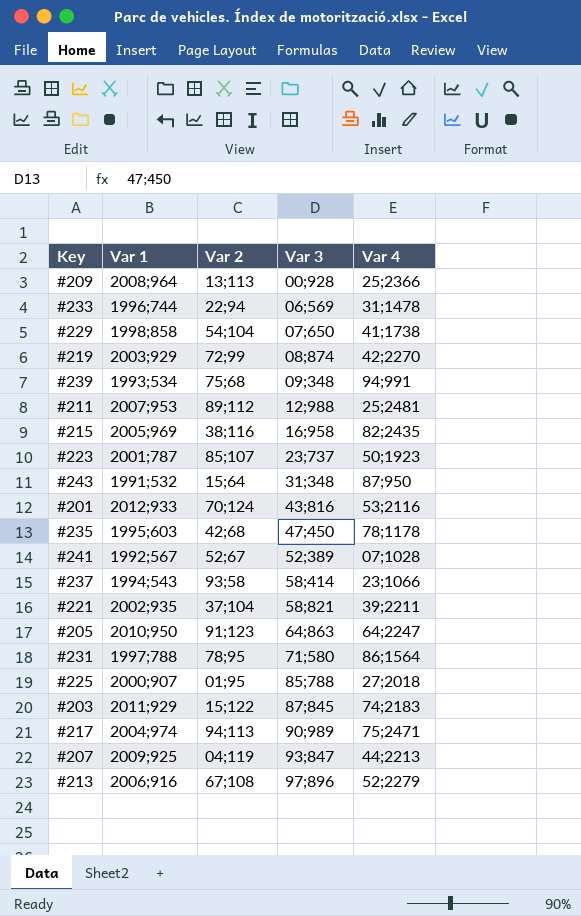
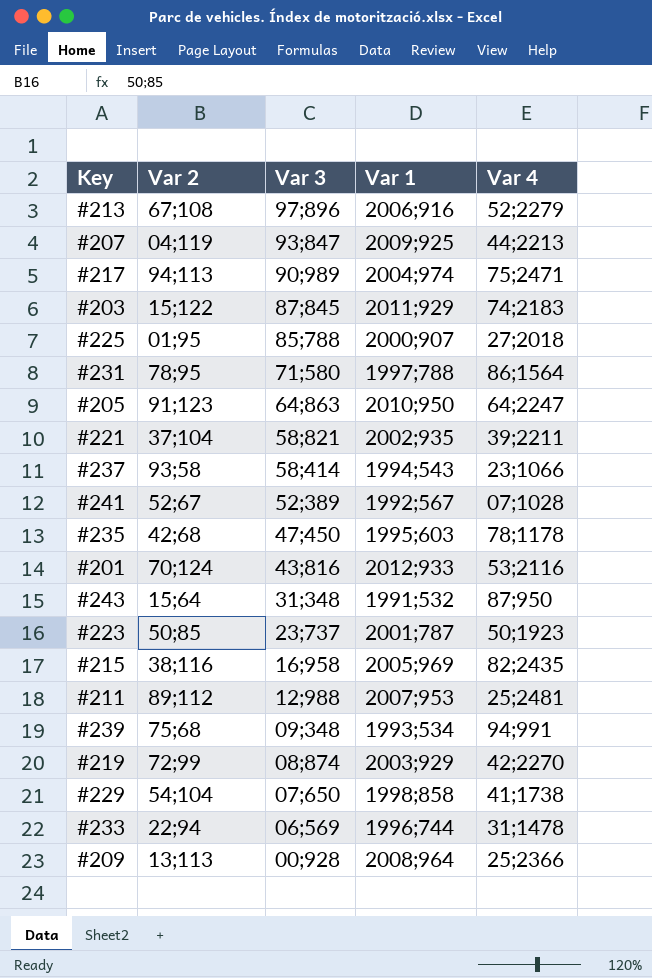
row order: Var 3 ascending -> Var 3 descending
column Var 1 | position: 2 -> 4
#223 | Var 2: 85;107 -> 50;85

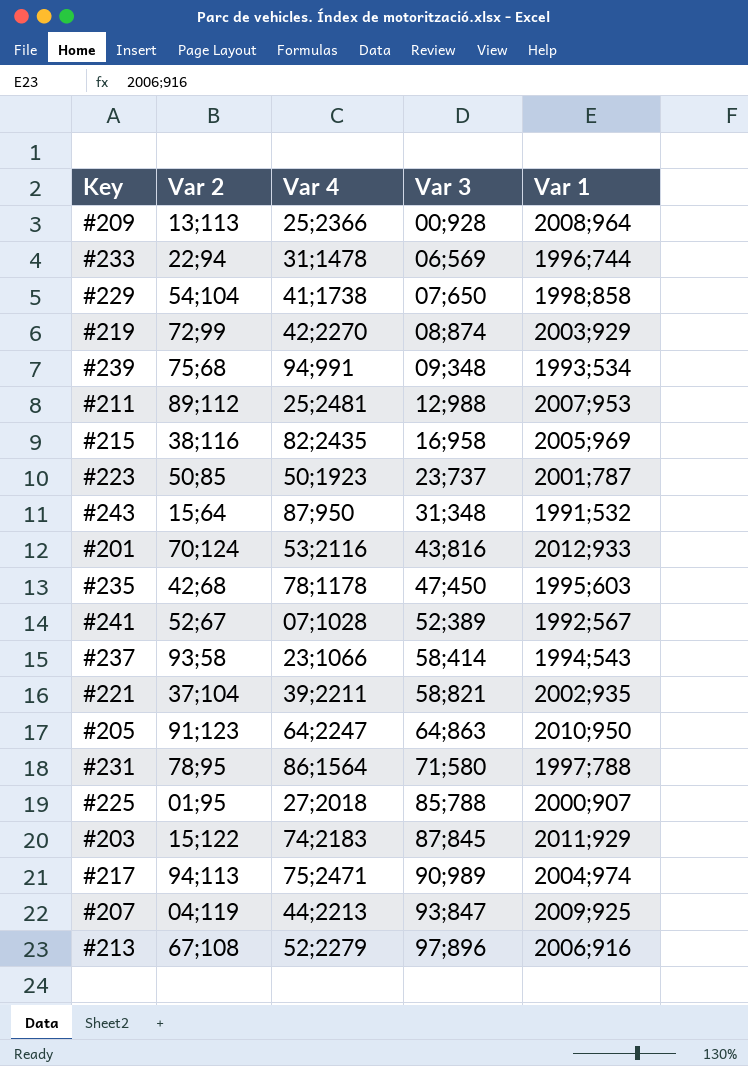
row order: Var 3 descending -> Var 3 ascending
column Var 4 | position: 5 -> 3

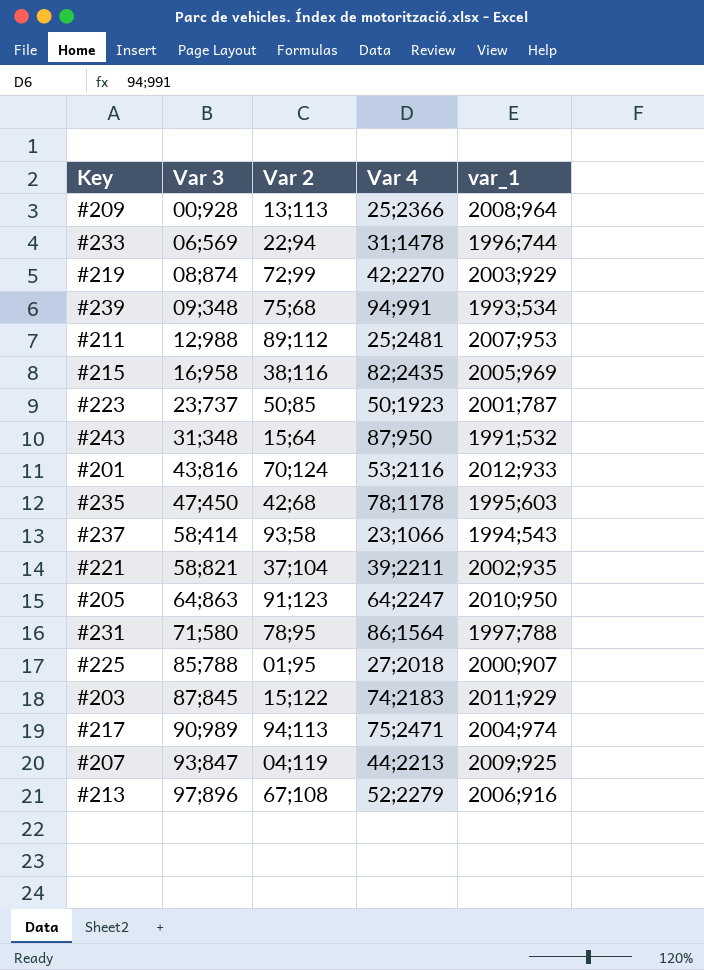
column Var 3 | position: 4 -> 2
column name: Var 1 -> var_1
row #229: 54;104 | 41;1738 | 07;650 | 1998;858 -> none
row #241: 52;67 | 07;1028 | 52;389 | 1992;567 -> none

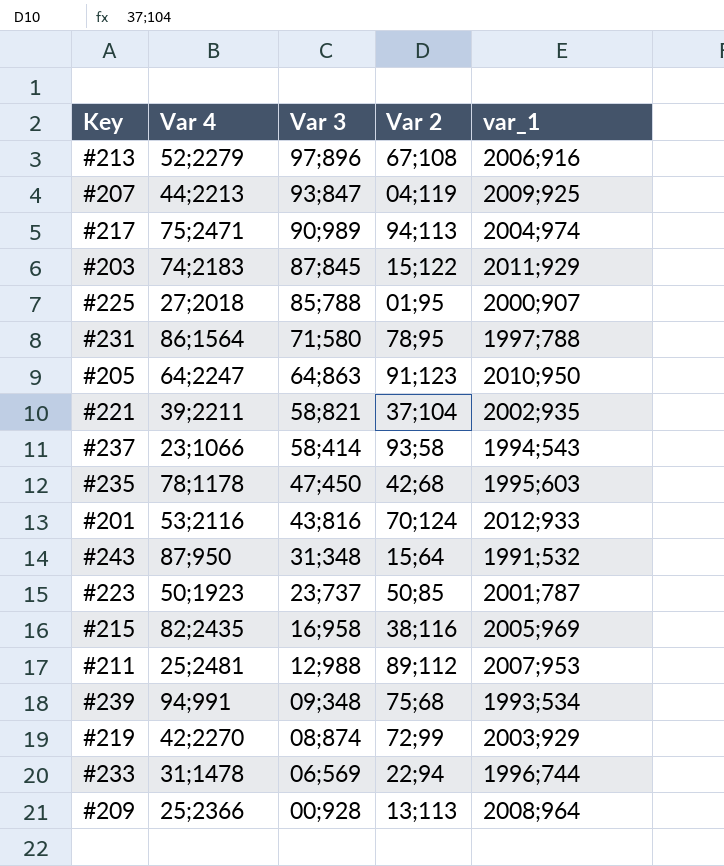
row order: Var 3 ascending -> Var 3 descending
column Var 4 | position: 4 -> 2

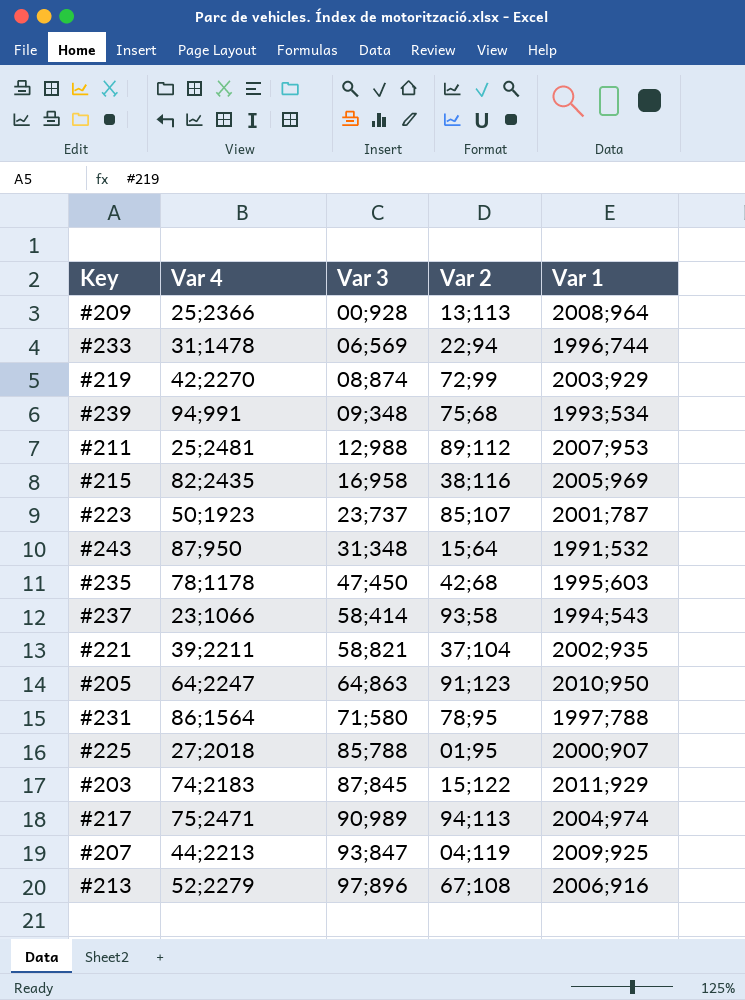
row order: Var 3 descending -> Var 3 ascending
column name: var_1 -> Var 1
row #201: 53;2116 | 43;816 | 70;124 | 2012;933 -> none
#223 | Var 2: 50;85 -> 85;107

